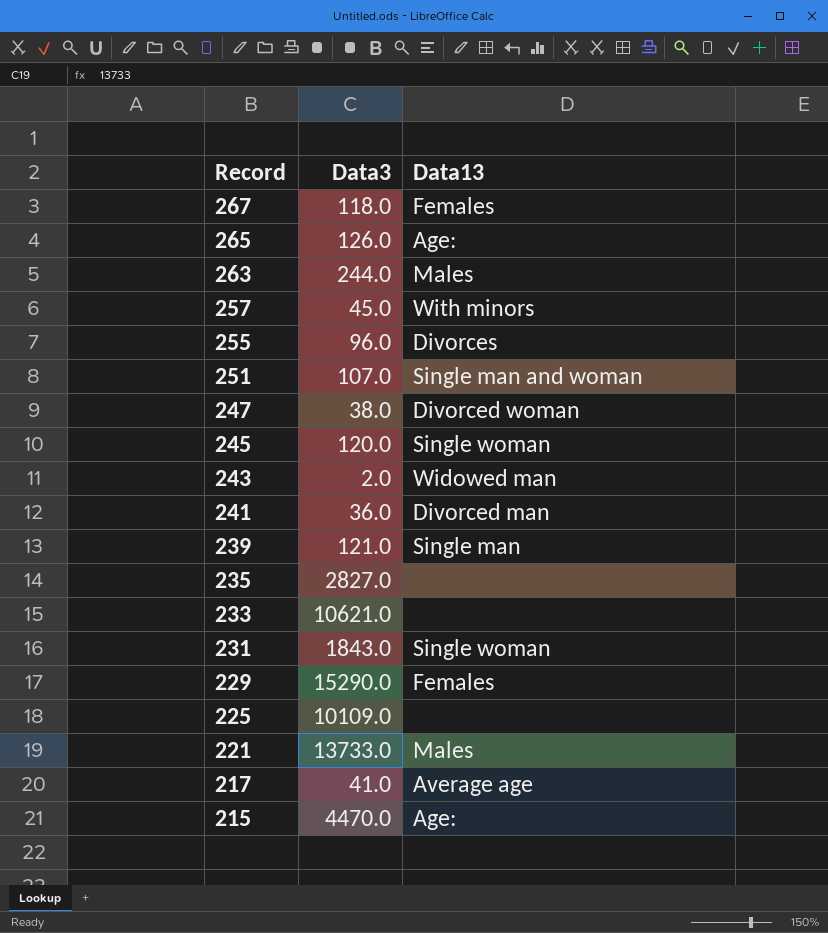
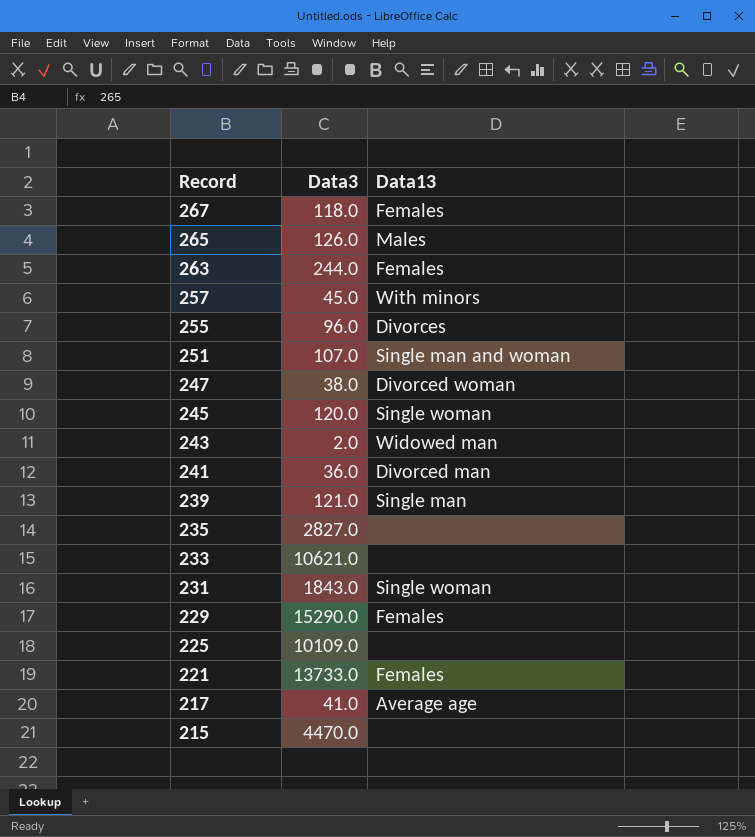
265 | Data13: Age: -> Males
263 | Data13: Males -> Females
221 | Data13: Males -> Females
215 | Data13: Age: -> none

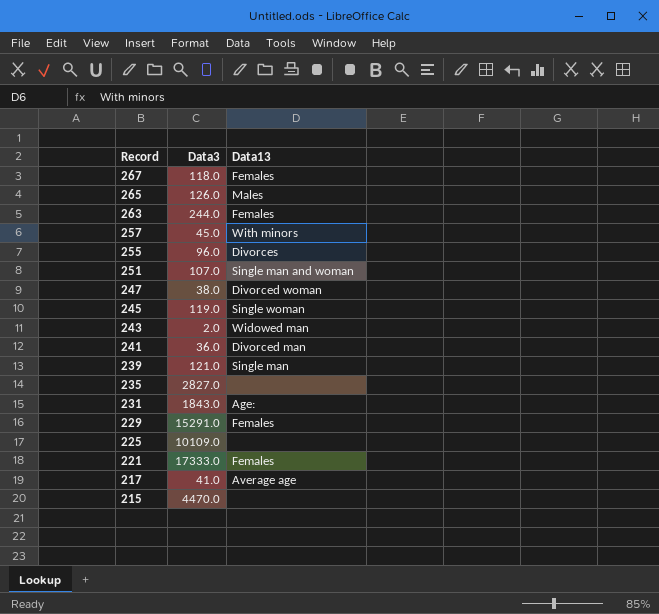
row 233: 10621.0 | none -> none
245 | Data3: 120.0 -> 119.0
231 | Data13: Single woman -> Age:
229 | Data3: 15290.0 -> 15291.0
221 | Data3: 13733.0 -> 17333.0

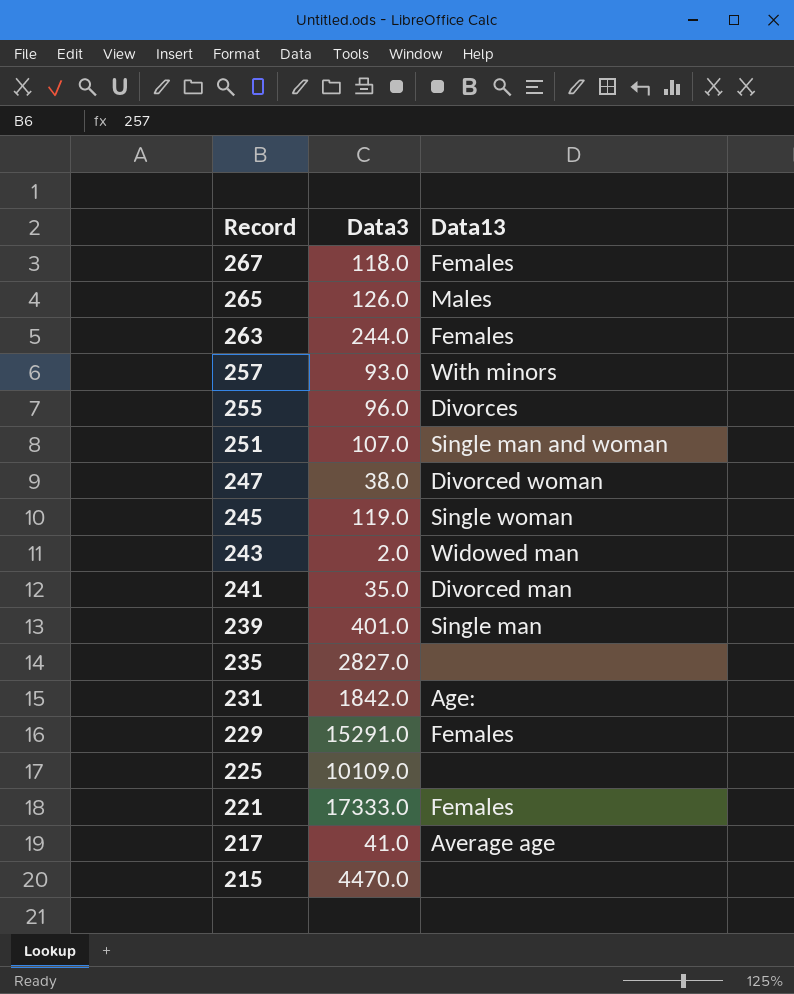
257 | Data3: 45.0 -> 93.0
241 | Data3: 36.0 -> 35.0
239 | Data3: 121.0 -> 401.0
231 | Data3: 1843.0 -> 1842.0

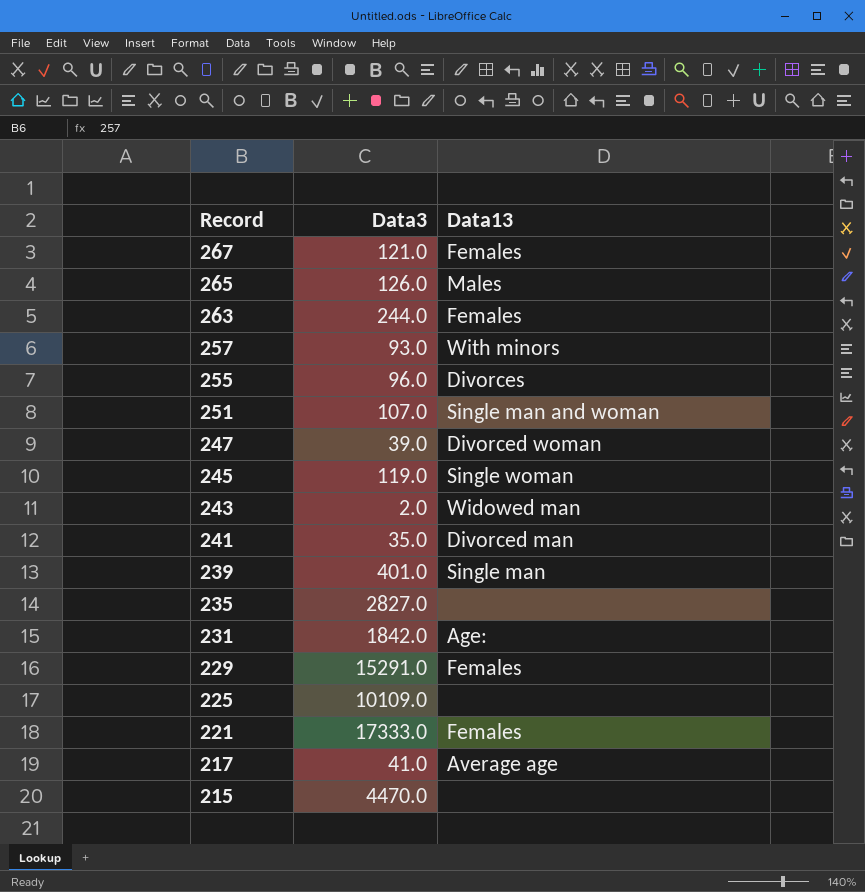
267 | Data3: 118.0 -> 121.0
247 | Data3: 38.0 -> 39.0

